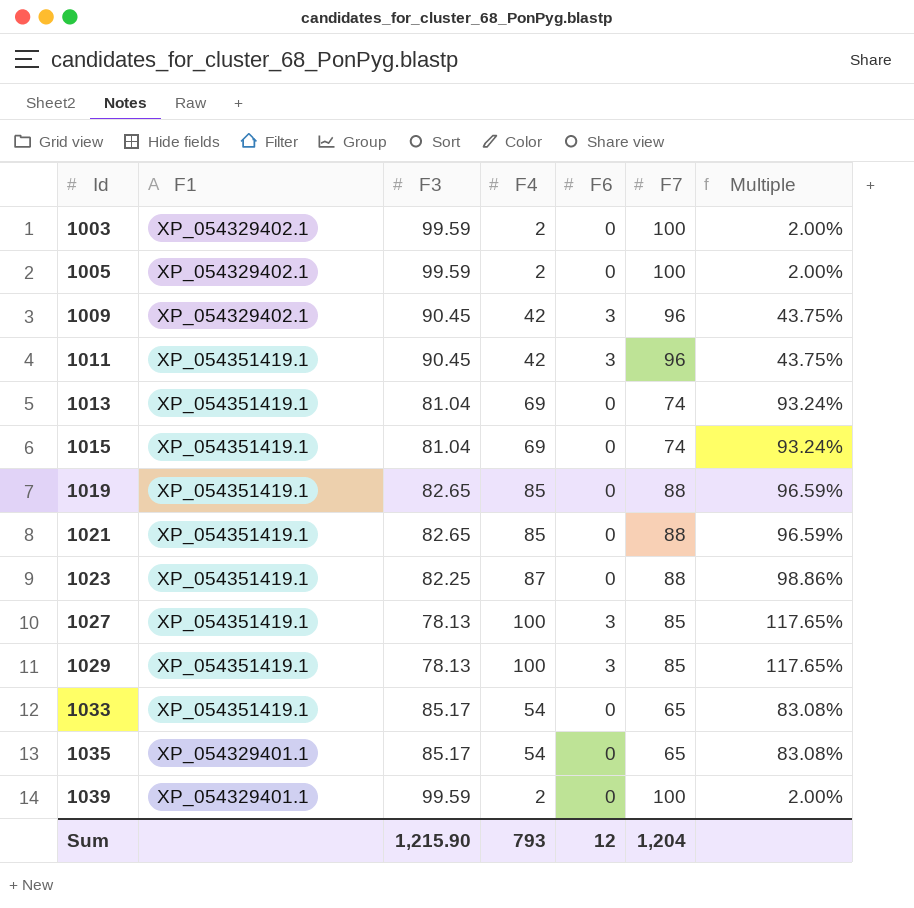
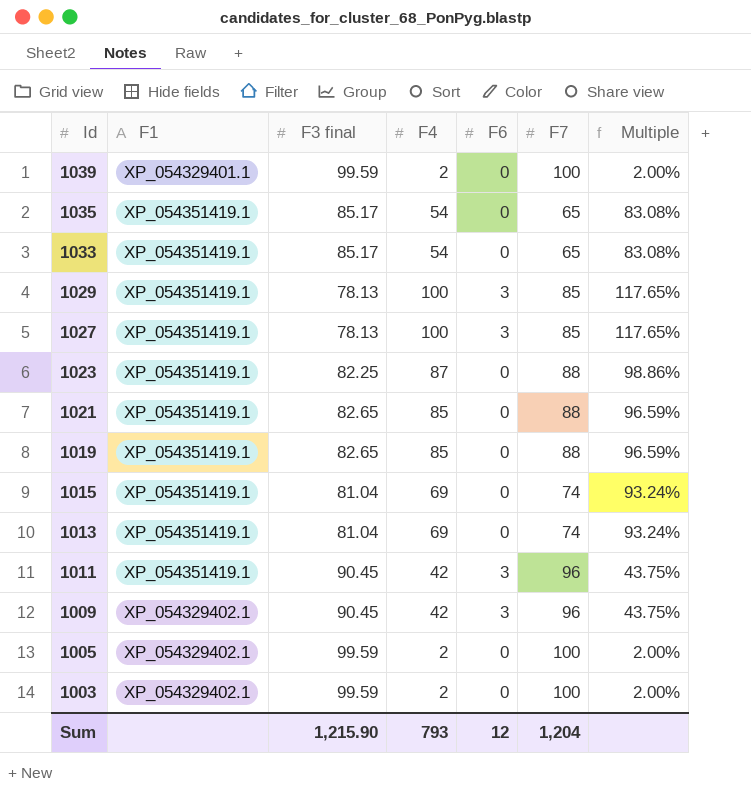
row order: Id ascending -> Id descending
column name: F3 -> F3 final
1035 | F1: XP_054329401.1 -> XP_054351419.1

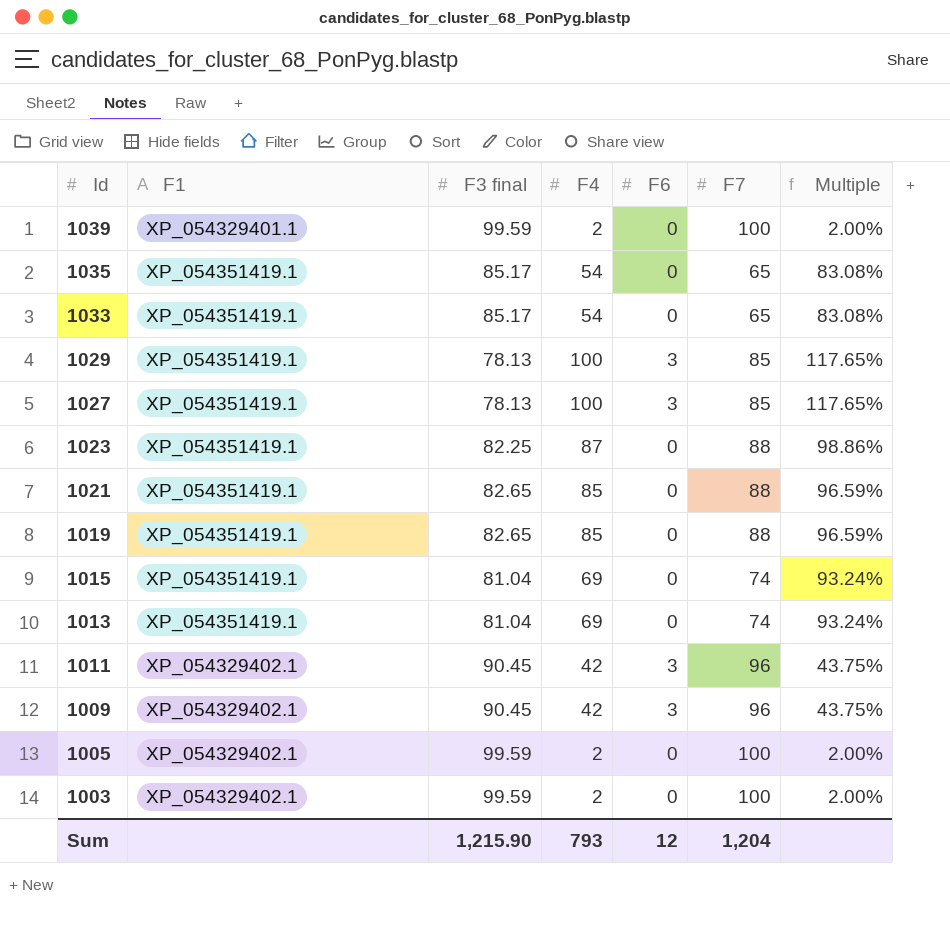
1011 | F1: XP_054351419.1 -> XP_054329402.1

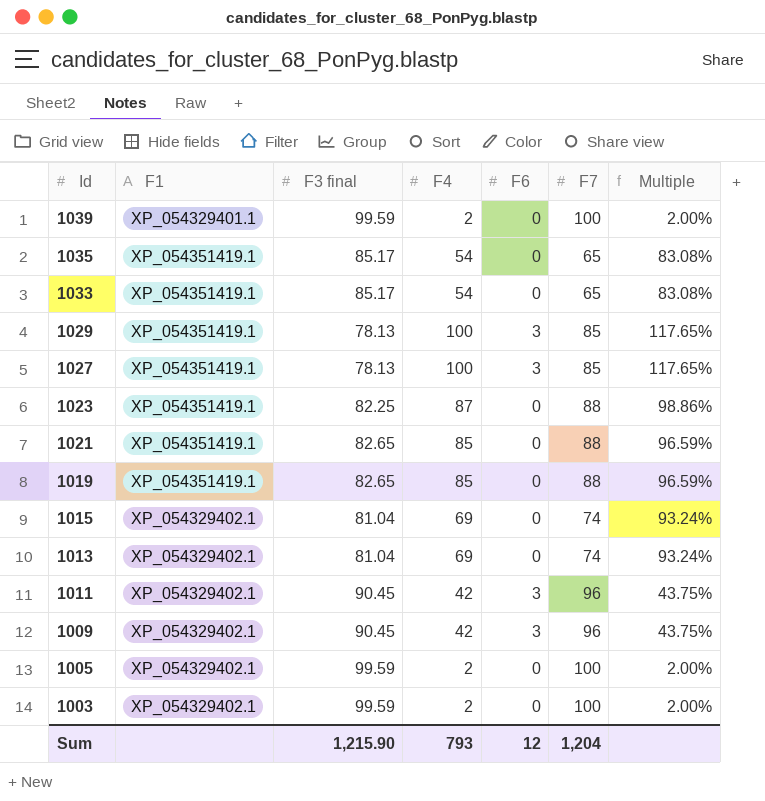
1015 | F1: XP_054351419.1 -> XP_054329402.1
1013 | F1: XP_054351419.1 -> XP_054329402.1

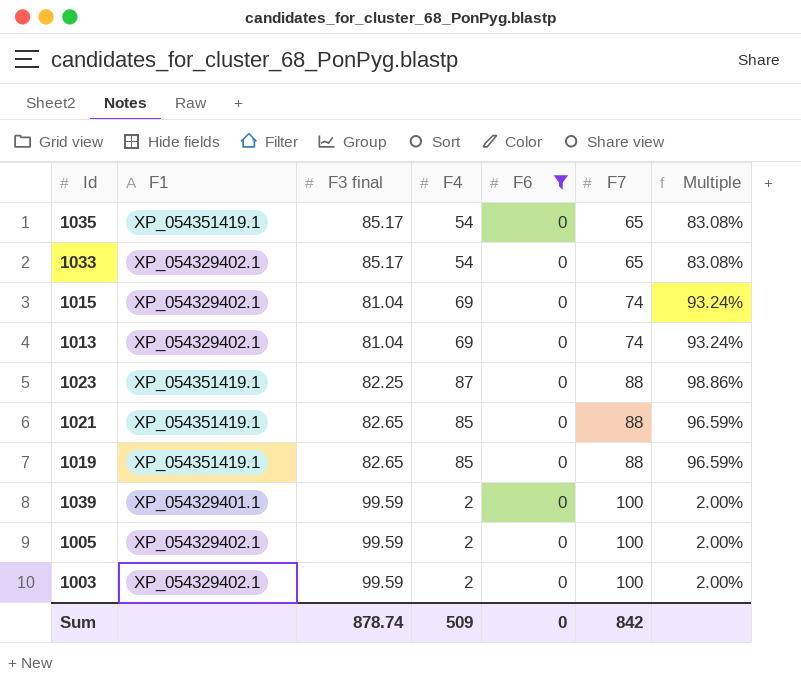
filter: none -> F6 = 0
row order: Id descending -> F7 ascending
1033 | F1: XP_054351419.1 -> XP_054329402.1
Sum | F3 final: 1,215.90 -> 878.74
Sum | F4: 793 -> 509
Sum | F6: 12 -> 0
Sum | F7: 1,204 -> 842

